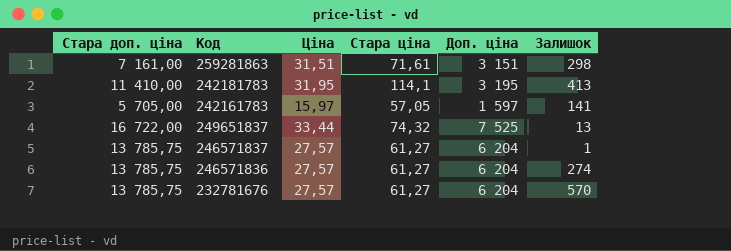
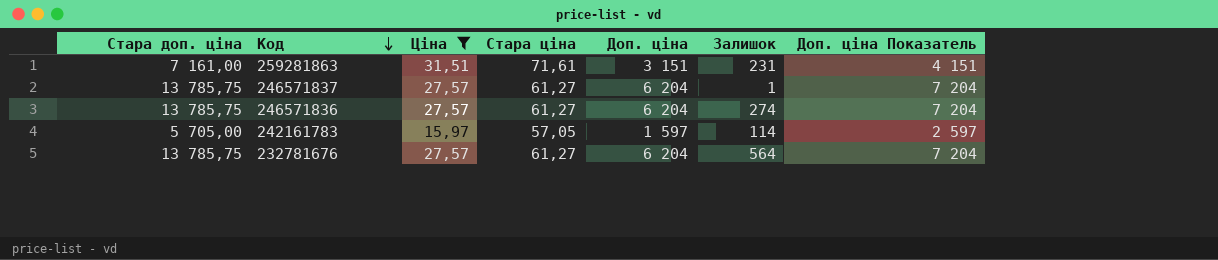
filter: none -> Ціна <= 31,51
row order: none -> Код descending
column Доп. ціна Показатель | formula: none -> [Доп. ціна] + 1000
259281863 | Залишок: 298 -> 231
242161783 | Залишок: 141 -> 114
232781676 | Залишок: 570 -> 564

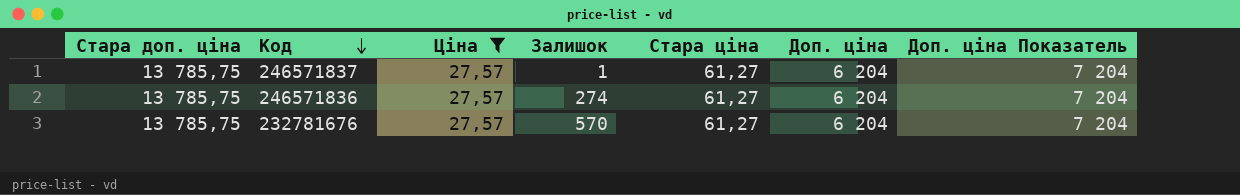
column Залишок | position: 6 -> 4
row 259281863: 7 161,00 | 31,51 | 71,61 | 3 151 | 231 | 4 151 -> none
row 242161783: 5 705,00 | 15,97 | 57,05 | 1 597 | 114 | 2 597 -> none
232781676 | Залишок: 564 -> 570

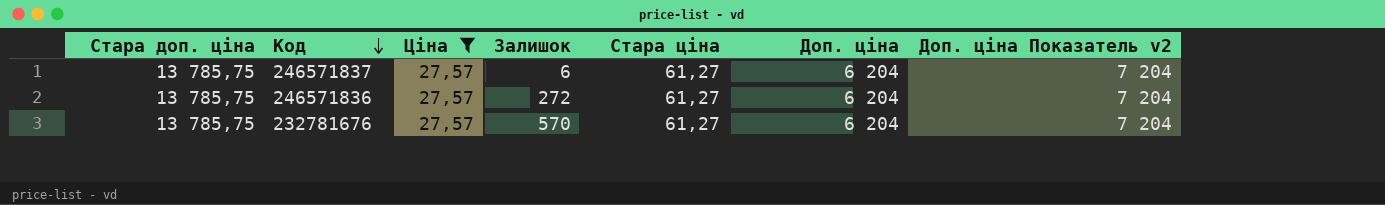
column name: Доп. ціна Показатель -> Доп. ціна Показатель v2
246571837 | Залишок: 1 -> 6
246571836 | Залишок: 274 -> 272

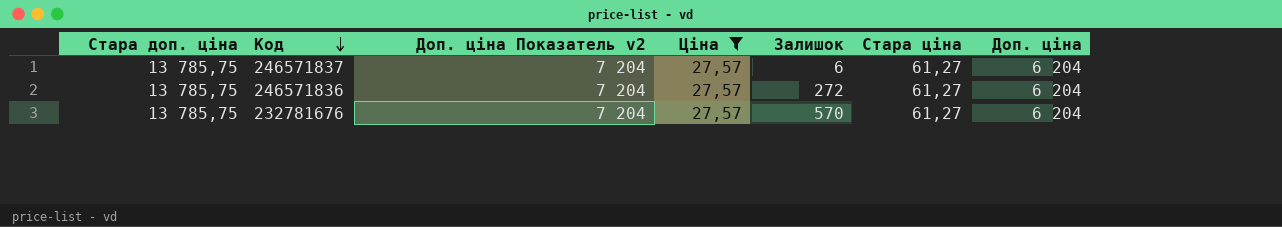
column Доп. ціна Показатель v2 | position: 7 -> 3

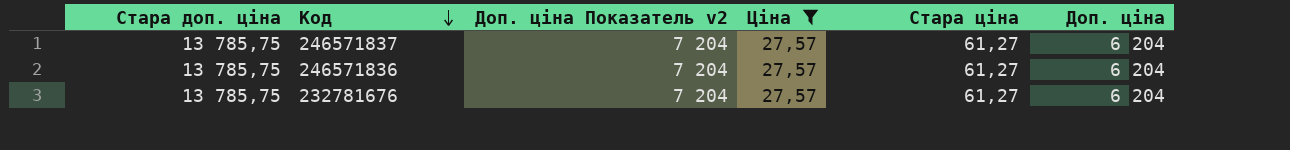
column Залишок | position: 5 -> none

